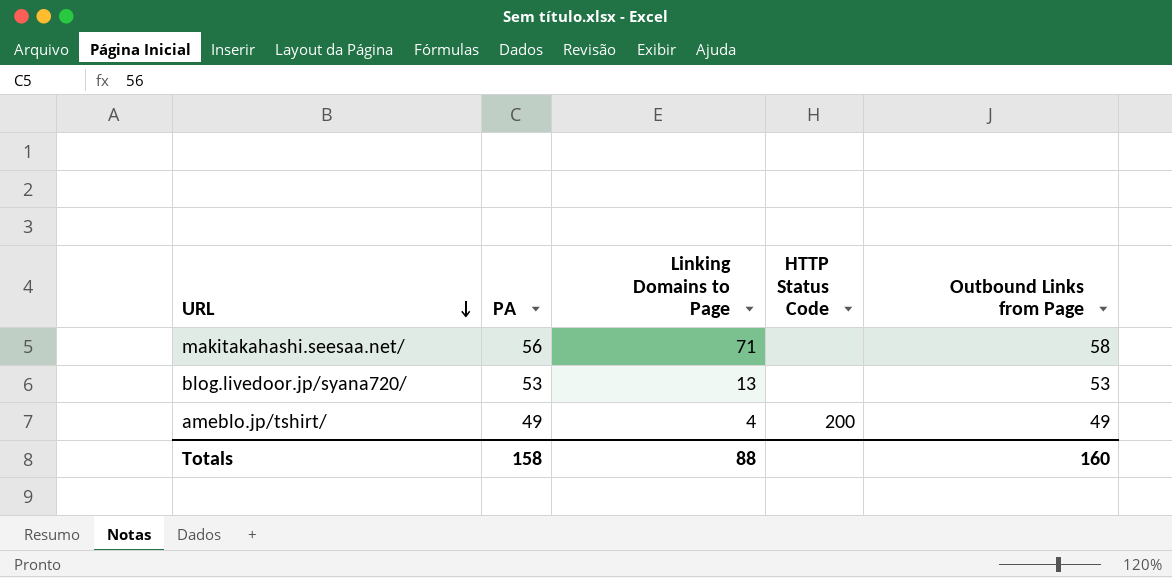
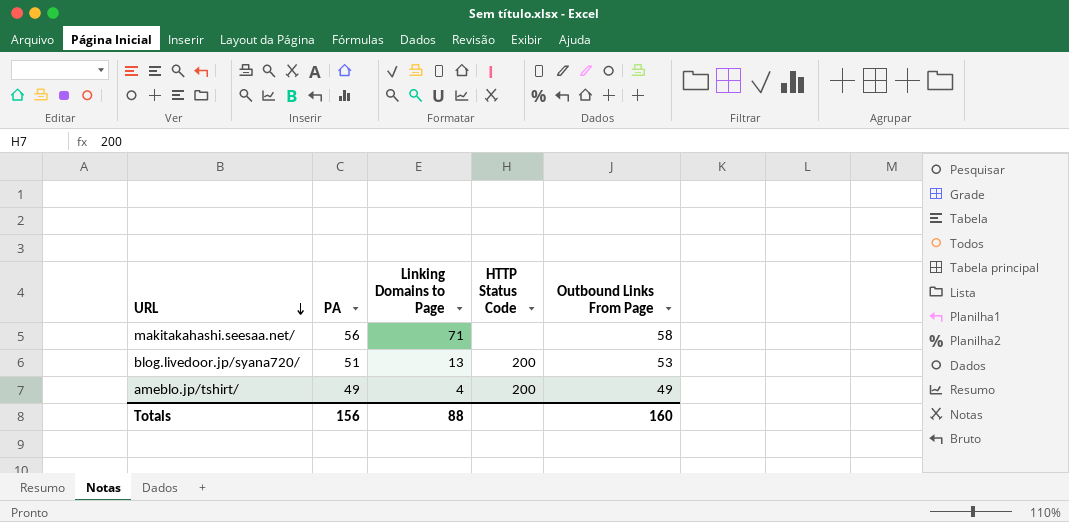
column name: Outbound Links from Page -> Outbound Links From Page
blog.livedoor.jp/syana720/ | PA: 53 -> 51
blog.livedoor.jp/syana720/ | HTTP Status Code: none -> 200
Totals | PA: 158 -> 156

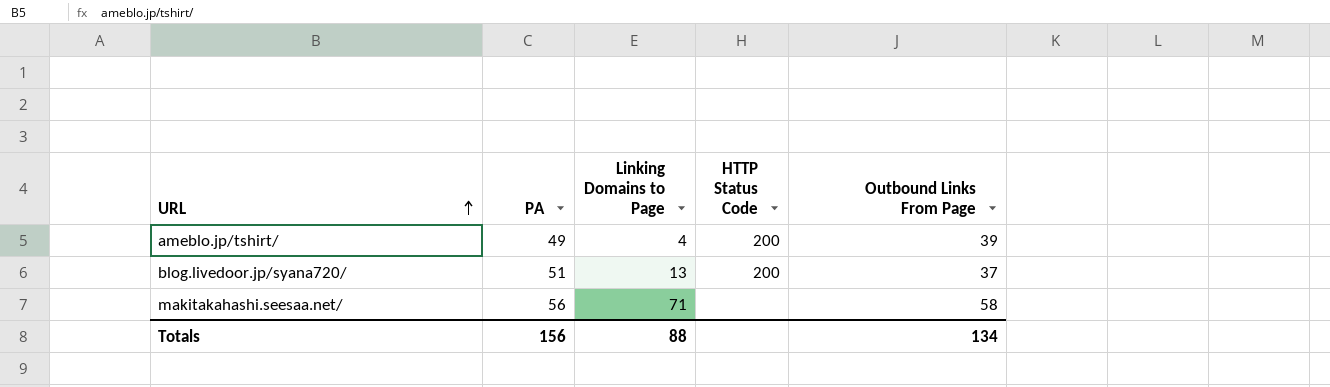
row order: URL descending -> URL ascending
ameblo.jp/tshirt/ | Outbound Links From Page: 49 -> 39
blog.livedoor.jp/syana720/ | Outbound Links From Page: 53 -> 37
Totals | Outbound Links From Page: 160 -> 134

